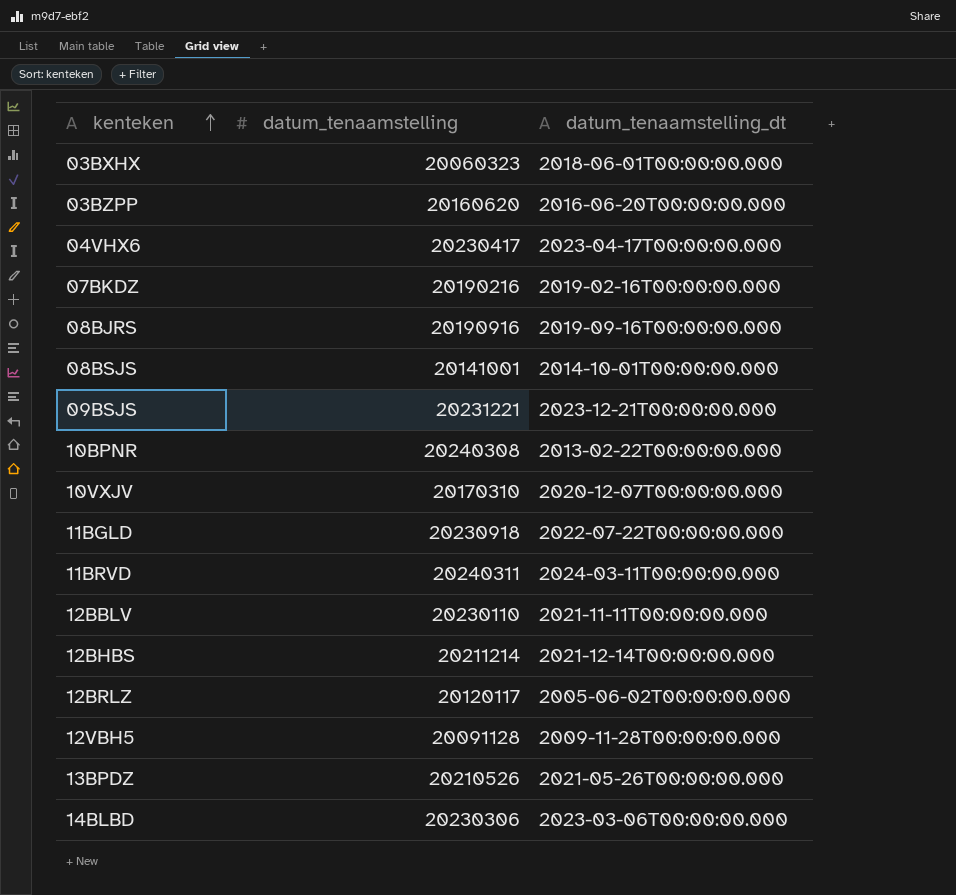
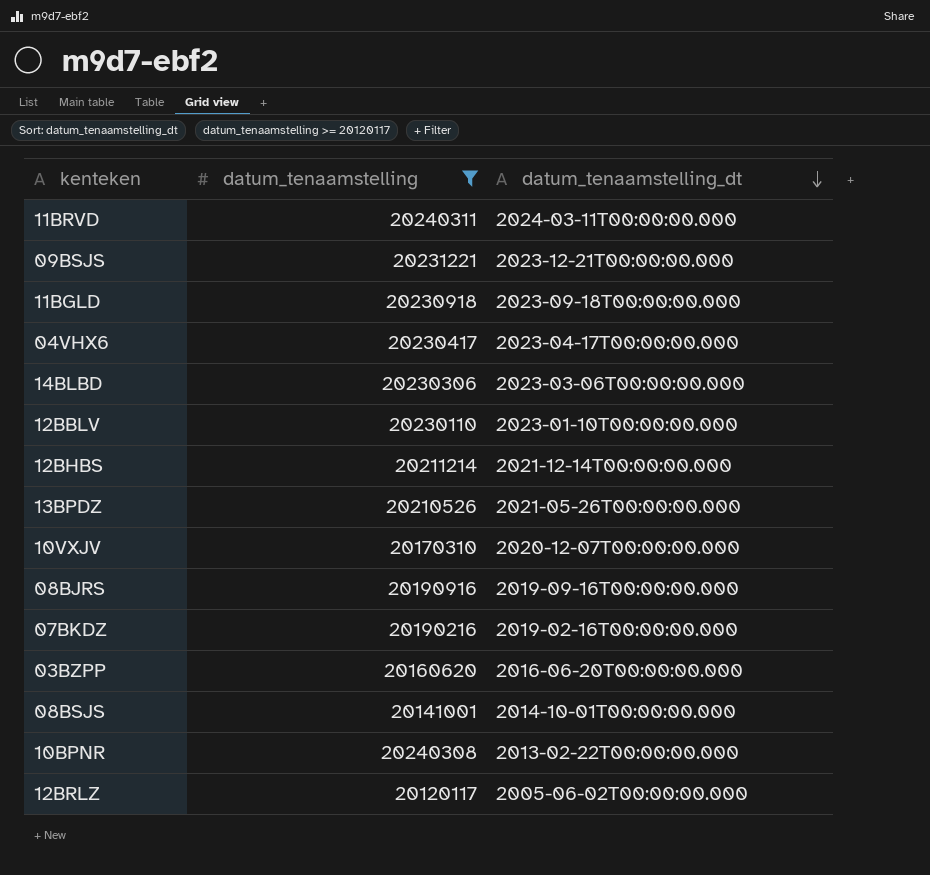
filter: none -> datum_tenaamstelling >= 20120117
row order: kenteken ascending -> datum_tenaamstelling_dt descending
11BGLD | datum_tenaamstelling_dt: 2022-07-22T00:00:00.000 -> 2023-09-18T00:00:00.000
12BBLV | datum_tenaamstelling_dt: 2021-11-11T00:00:00.000 -> 2023-01-10T00:00:00.000

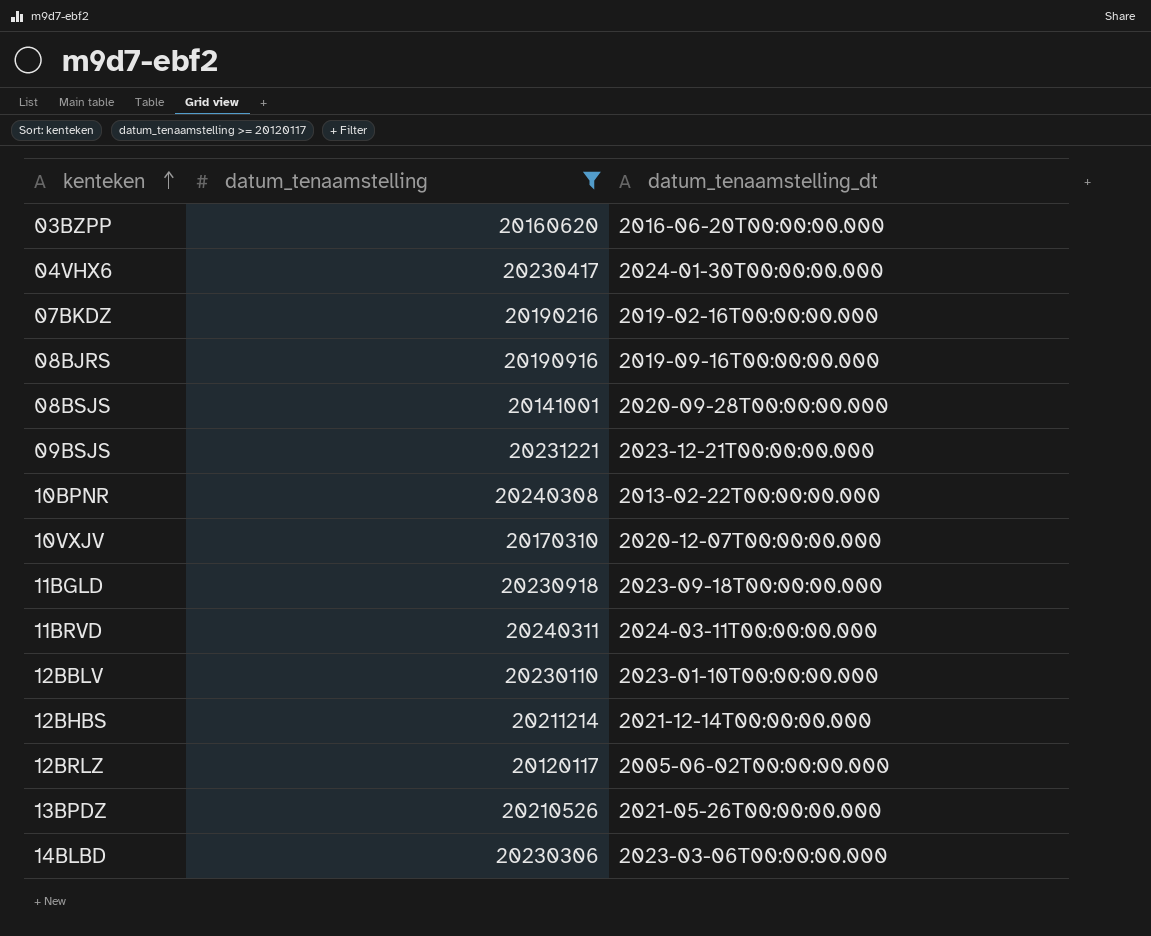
row order: datum_tenaamstelling_dt descending -> kenteken ascending
04VHX6 | datum_tenaamstelling_dt: 2023-04-17T00:00:00.000 -> 2024-01-30T00:00:00.000
08BSJS | datum_tenaamstelling_dt: 2014-10-01T00:00:00.000 -> 2020-09-28T00:00:00.000

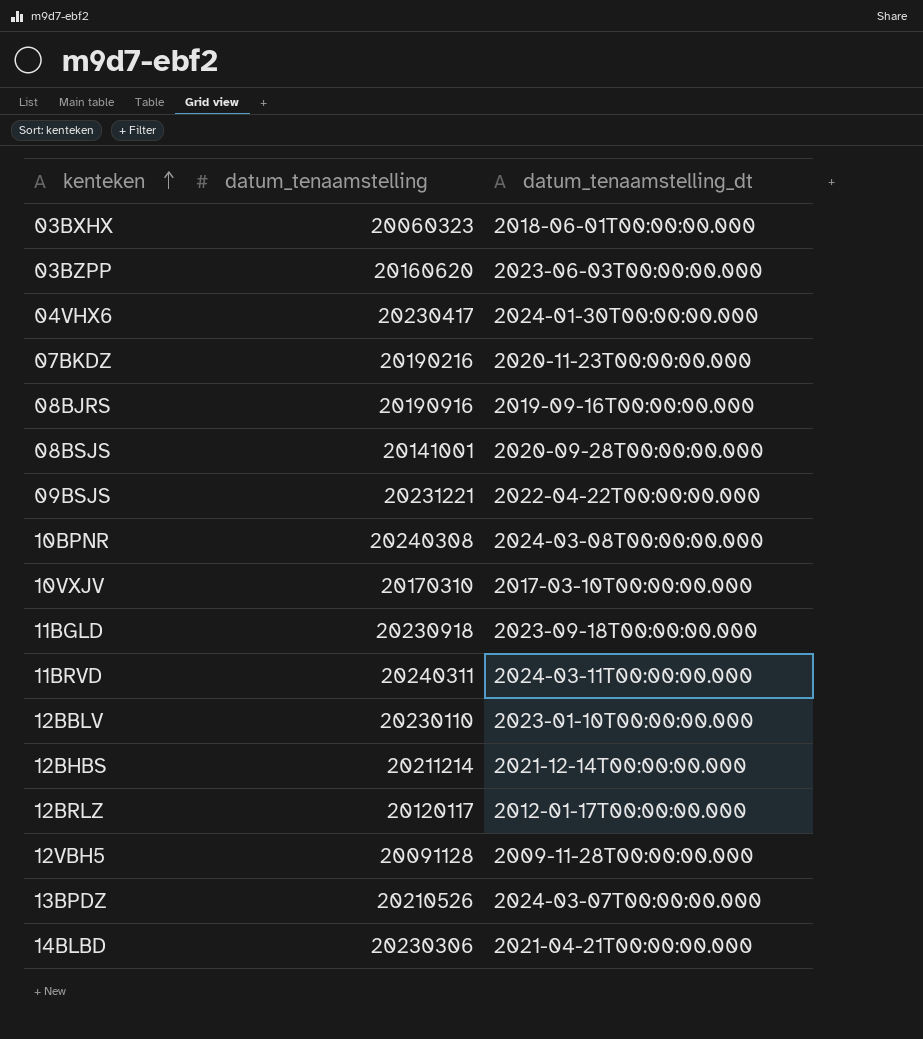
filter: datum_tenaamstelling >= 20120117 -> none
03BZPP | datum_tenaamstelling_dt: 2016-06-20T00:00:00.000 -> 2023-06-03T00:00:00.000
07BKDZ | datum_tenaamstelling_dt: 2019-02-16T00:00:00.000 -> 2020-11-23T00:00:00.000
09BSJS | datum_tenaamstelling_dt: 2023-12-21T00:00:00.000 -> 2022-04-22T00:00:00.000
10BPNR | datum_tenaamstelling_dt: 2013-02-22T00:00:00.000 -> 2024-03-08T00:00:00.000
10VXJV | datum_tenaamstelling_dt: 2020-12-07T00:00:00.000 -> 2017-03-10T00:00:00.000
12BRLZ | datum_tenaamstelling_dt: 2005-06-02T00:00:00.000 -> 2012-01-17T00:00:00.000
13BPDZ | datum_tenaamstelling_dt: 2021-05-26T00:00:00.000 -> 2024-03-07T00:00:00.000
14BLBD | datum_tenaamstelling_dt: 2023-03-06T00:00:00.000 -> 2021-04-21T00:00:00.000

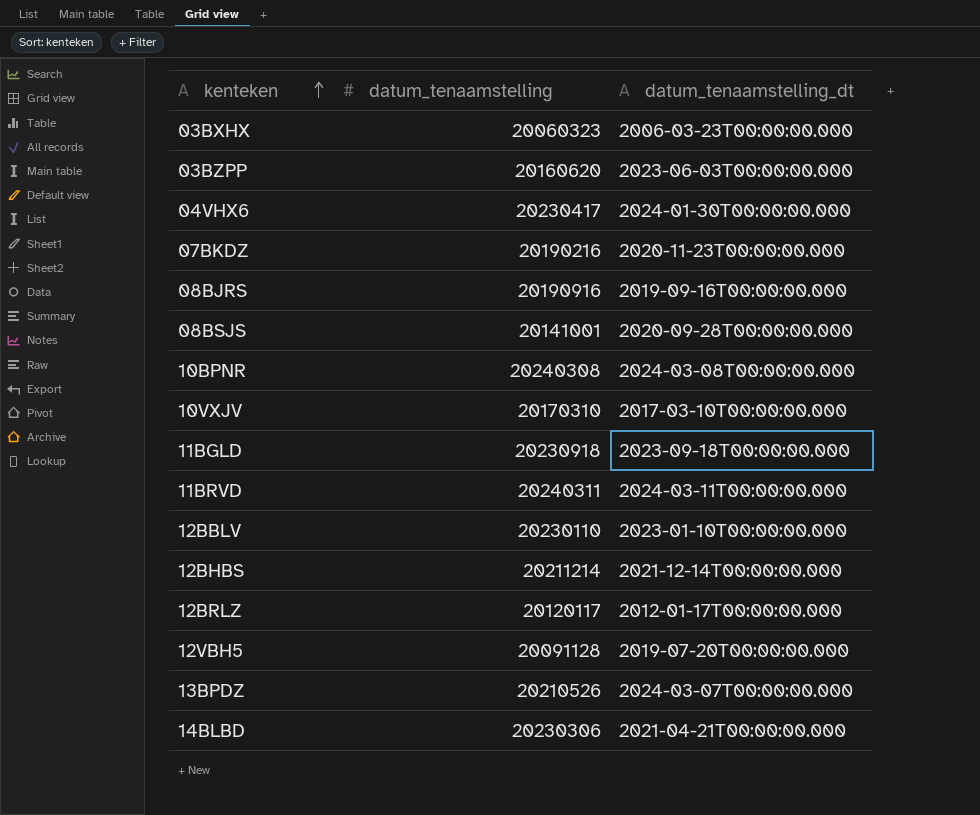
row 09BSJS: 20231221 | 2022-04-22T00:00:00.000 -> none
03BXHX | datum_tenaamstelling_dt: 2018-06-01T00:00:00.000 -> 2006-03-23T00:00:00.000
12VBH5 | datum_tenaamstelling_dt: 2009-11-28T00:00:00.000 -> 2019-07-20T00:00:00.000

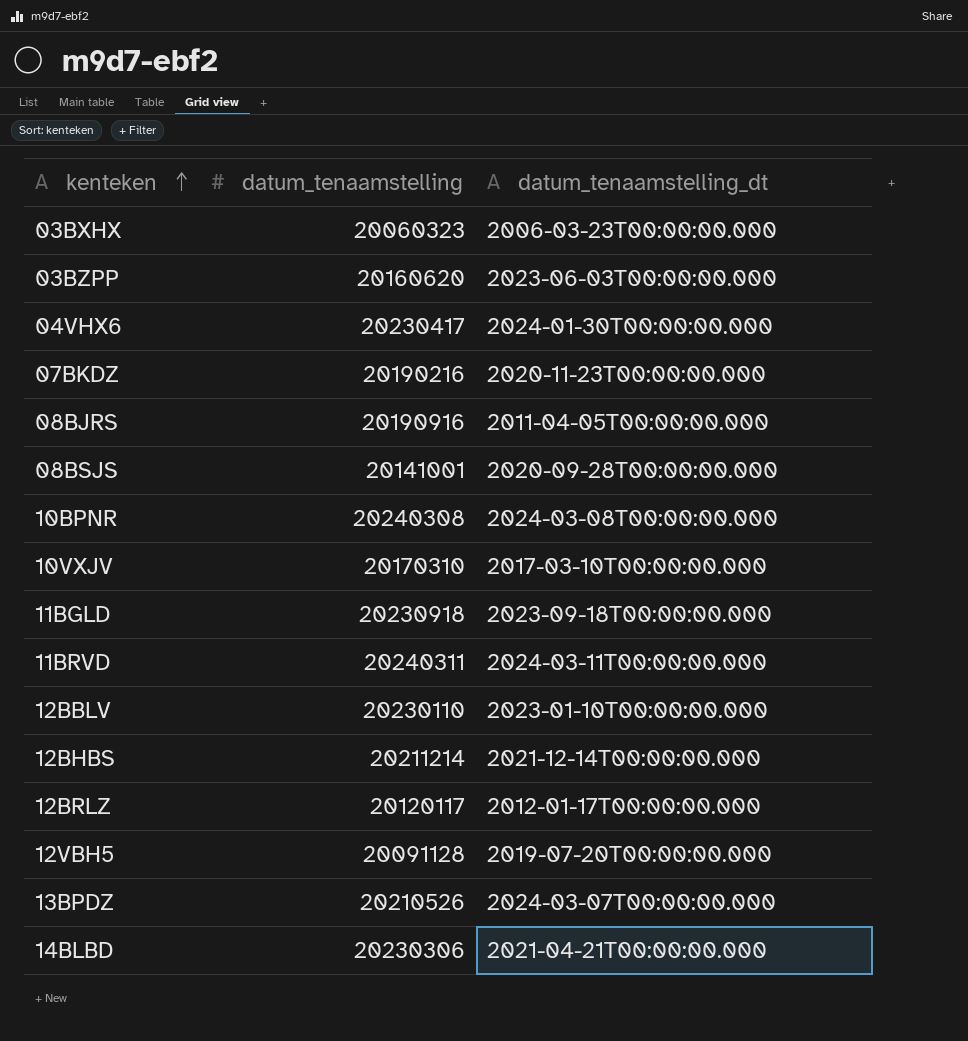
08BJRS | datum_tenaamstelling_dt: 2019-09-16T00:00:00.000 -> 2011-04-05T00:00:00.000

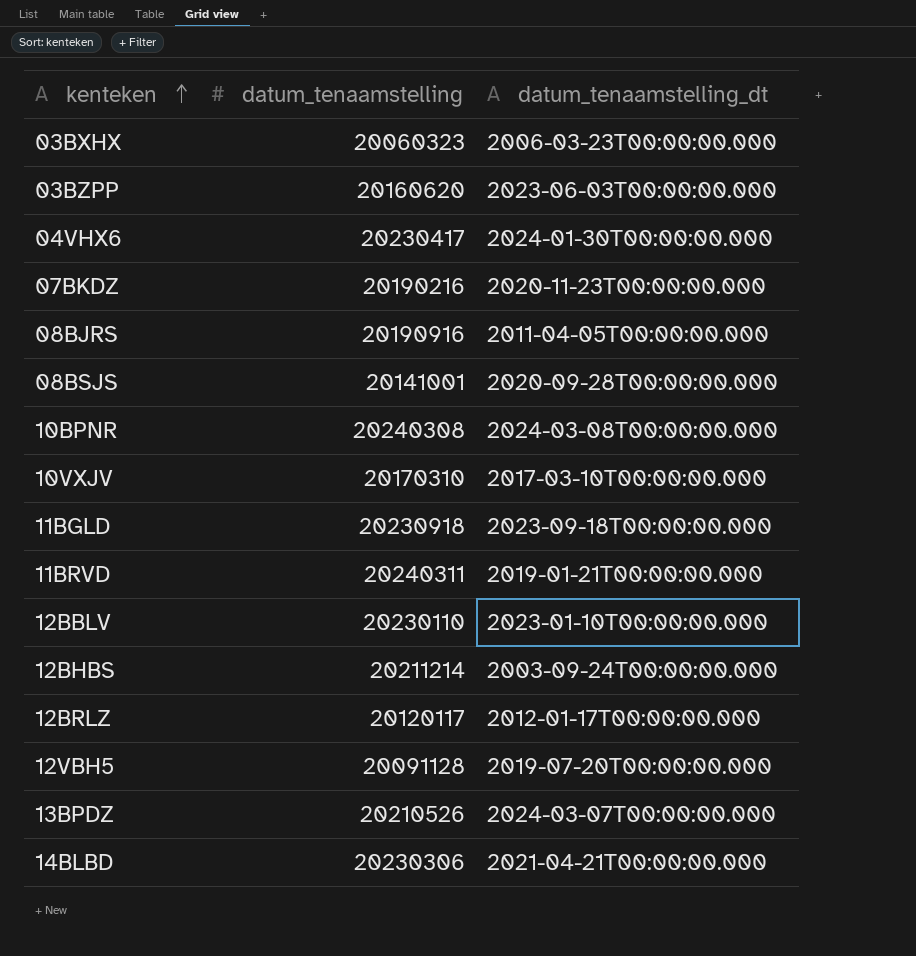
11BRVD | datum_tenaamstelling_dt: 2024-03-11T00:00:00.000 -> 2019-01-21T00:00:00.000
12BHBS | datum_tenaamstelling_dt: 2021-12-14T00:00:00.000 -> 2003-09-24T00:00:00.000

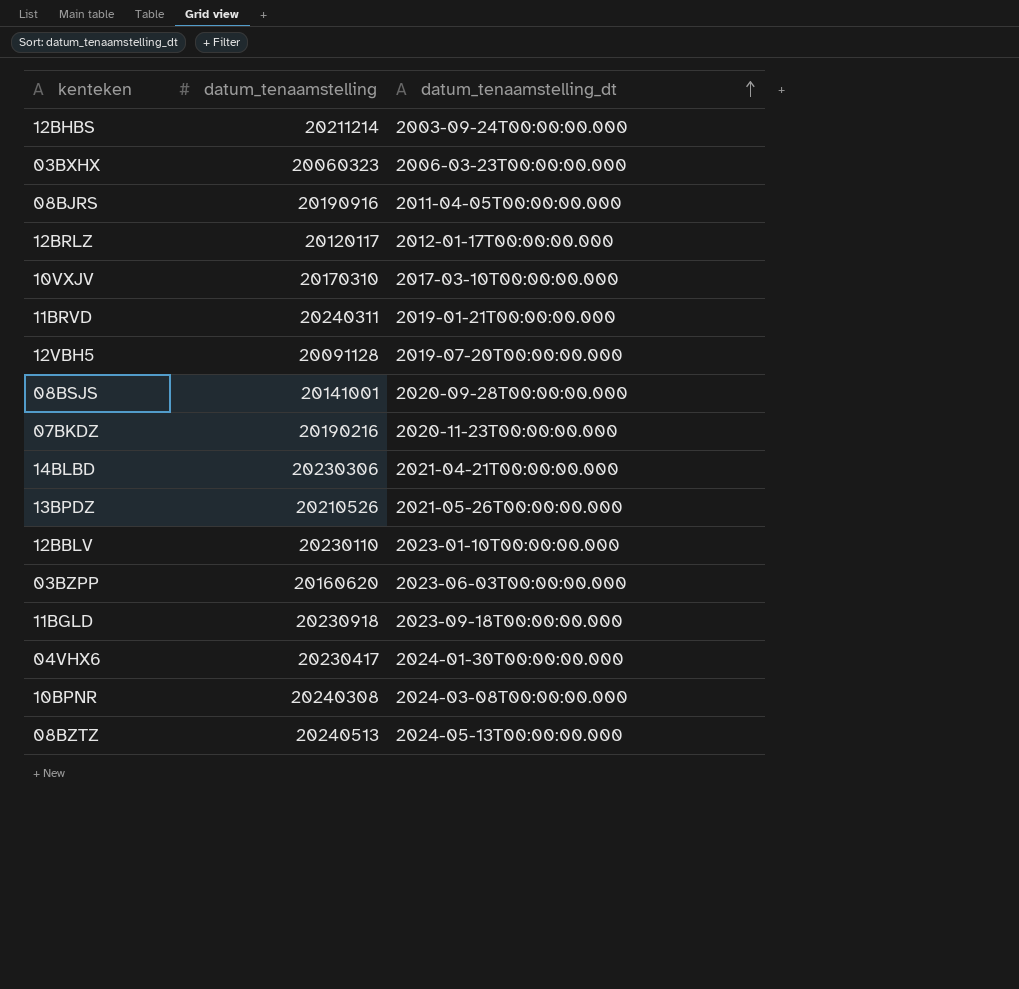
row order: kenteken ascending -> datum_tenaamstelling_dt ascending
13BPDZ | datum_tenaamstelling_dt: 2024-03-07T00:00:00.000 -> 2021-05-26T00:00:00.000
row 08BZTZ: none -> 20240513 | 2024-05-13T00:00:00.000

